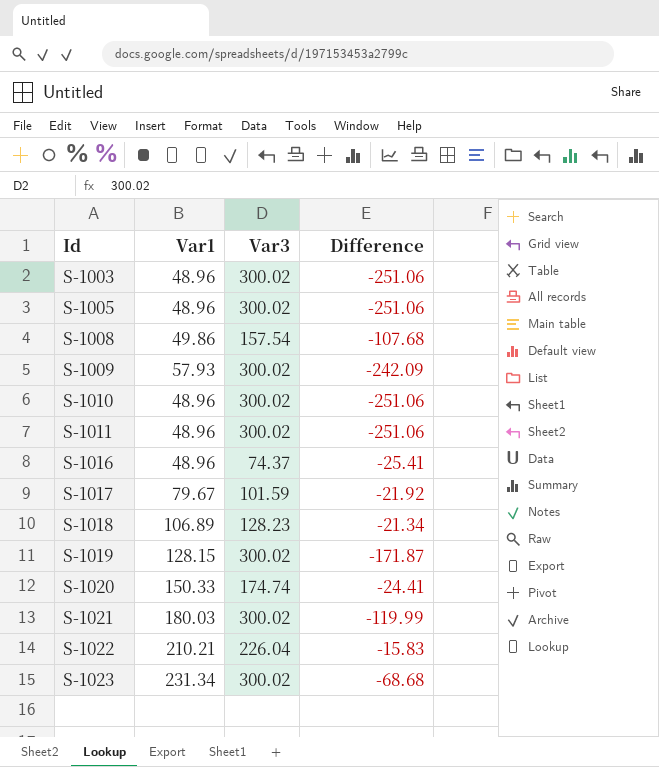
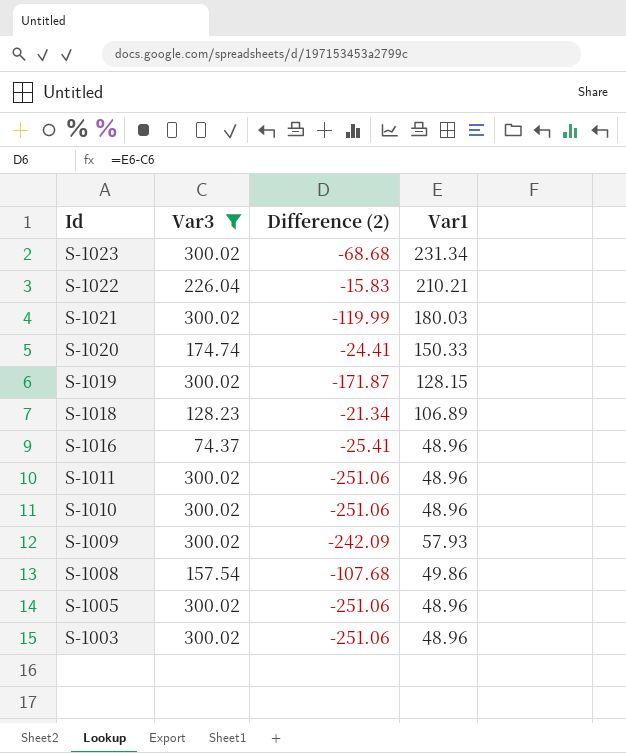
filter: none -> Var3 != 101.59
row order: Id ascending -> Id descending
column name: Difference -> Difference (2)
column Var1 | position: 2 -> 4

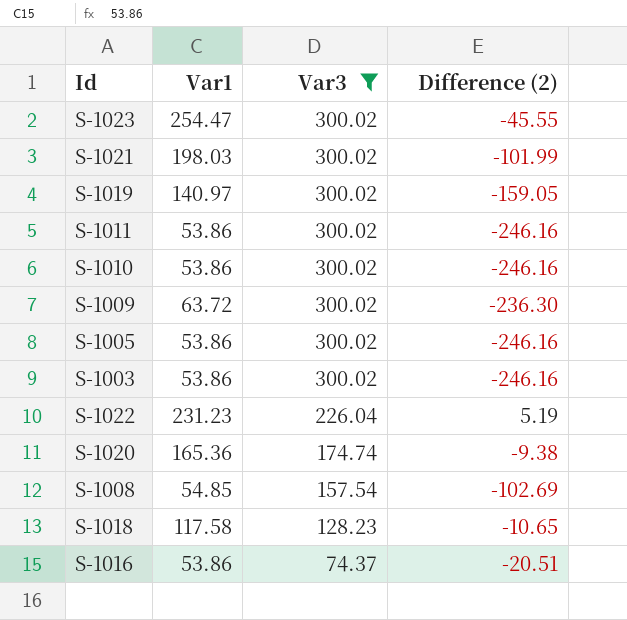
row order: Id descending -> Var3 descending
column Var1 | position: 4 -> 2
S-1023 | Var1: 231.34 -> 254.47
S-1023 | Difference (2): -68.68 -> -45.55
S-1021 | Var1: 180.03 -> 198.03
S-1021 | Difference (2): -119.99 -> -101.99
S-1019 | Var1: 128.15 -> 140.97
S-1019 | Difference (2): -171.87 -> -159.05
S-1011 | Var1: 48.96 -> 53.86
S-1011 | Difference (2): -251.06 -> -246.16
S-1010 | Var1: 48.96 -> 53.86
S-1010 | Difference (2): -251.06 -> -246.16
S-1009 | Var1: 57.93 -> 63.72
S-1009 | Difference (2): -242.09 -> -236.30
S-1005 | Var1: 48.96 -> 53.86
S-1005 | Difference (2): -251.06 -> -246.16
S-1003 | Var1: 48.96 -> 53.86
S-1003 | Difference (2): -251.06 -> -246.16
S-1022 | Var1: 210.21 -> 231.23
S-1022 | Difference (2): -15.83 -> 5.19
S-1020 | Var1: 150.33 -> 165.36
S-1020 | Difference (2): -24.41 -> -9.38
S-1008 | Var1: 49.86 -> 54.85
S-1008 | Difference (2): -107.68 -> -102.69
S-1018 | Var1: 106.89 -> 117.58
S-1018 | Difference (2): -21.34 -> -10.65
S-1016 | Var1: 48.96 -> 53.86
S-1016 | Difference (2): -25.41 -> -20.51

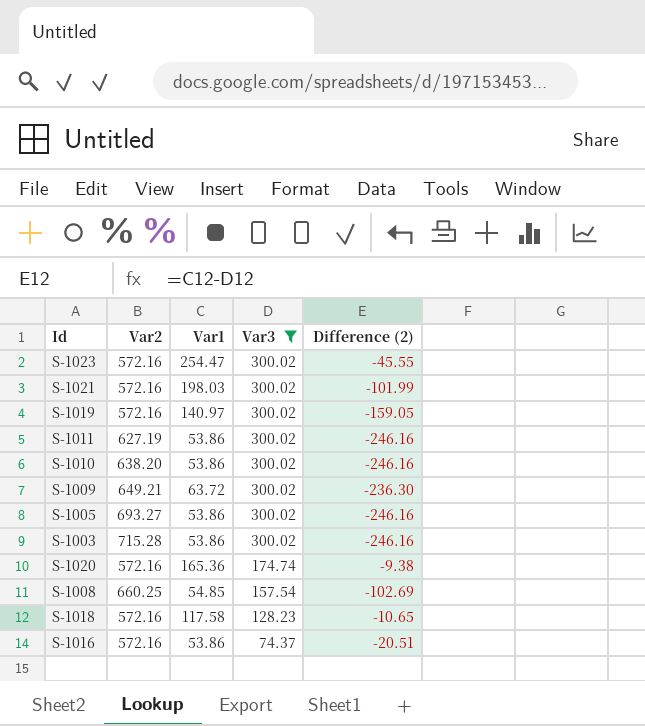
column Var2 | position: none -> 2
row S-1022: 231.23 | 226.04 | 5.19 -> none

